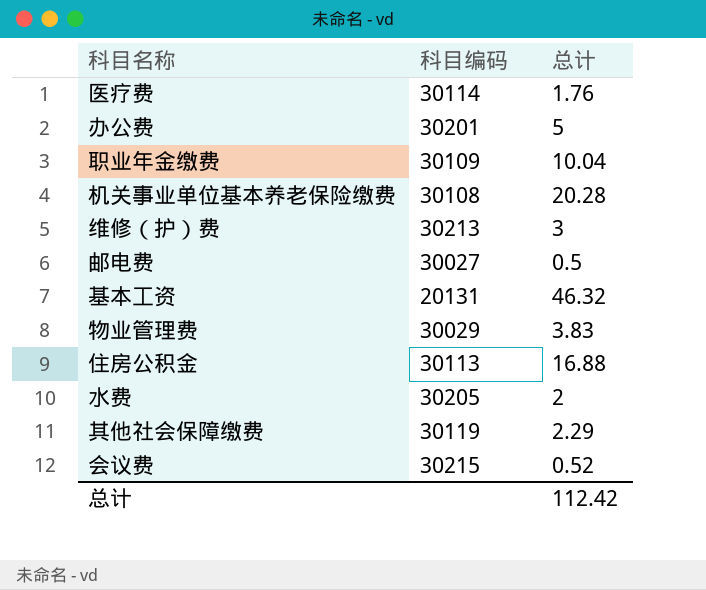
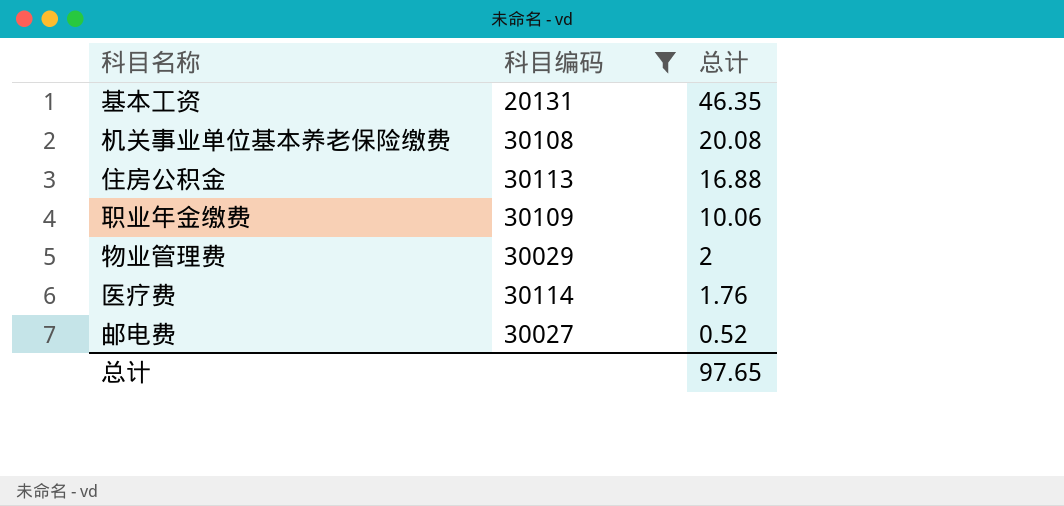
filter: none -> 科目编码 <= 30114
row order: none -> 总计 descending
基本工资 | 总计: 46.32 -> 46.35
机关事业单位基本养老保险缴费 | 总计: 20.28 -> 20.08
职业年金缴费 | 总计: 10.04 -> 10.06
物业管理费 | 总计: 3.83 -> 2
邮电费 | 总计: 0.5 -> 0.52
总计 | 总计: 112.42 -> 97.65

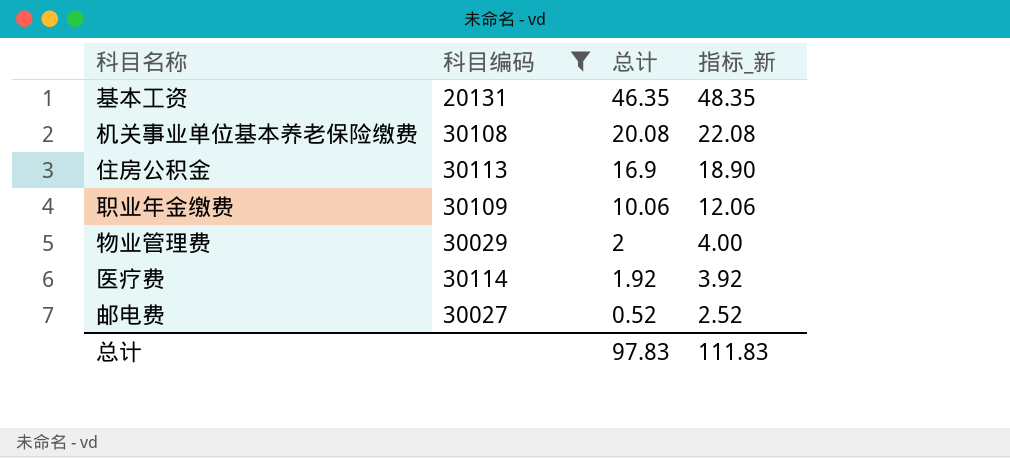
column 指标_新 | formula: none -> [总计] + 2
住房公积金 | 总计: 16.88 -> 16.9
医疗费 | 总计: 1.76 -> 1.92
总计 | 总计: 97.65 -> 97.83

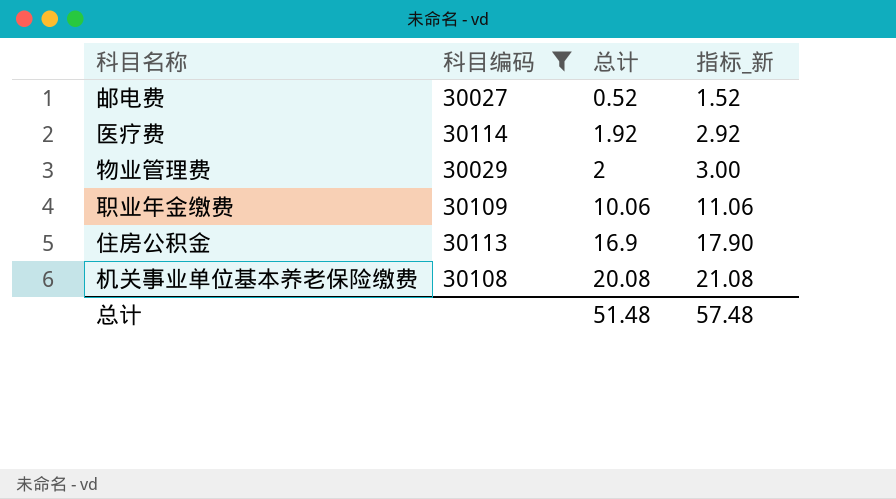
row order: 总计 descending -> 总计 ascending
column 指标_新 | formula: [总计] + 2 -> [总计] + 1
row 基本工资: 20131 | 46.35 | 48.35 -> none
总计 | 总计: 97.83 -> 51.48
总计 | 指标_新: 111.83 -> 57.48

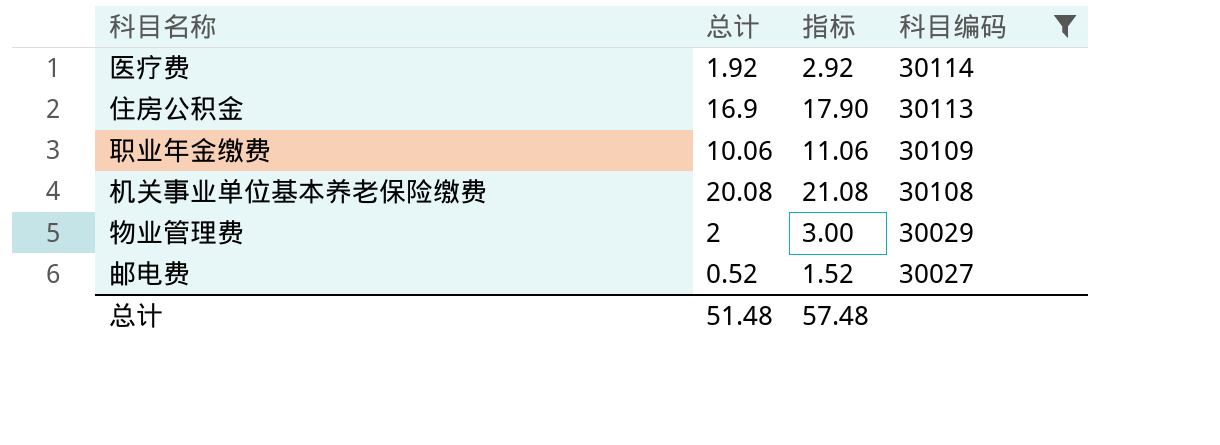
row order: 总计 ascending -> 科目编码 descending
column name: 指标_新 -> 指标
column 科目编码 | position: 2 -> 4

